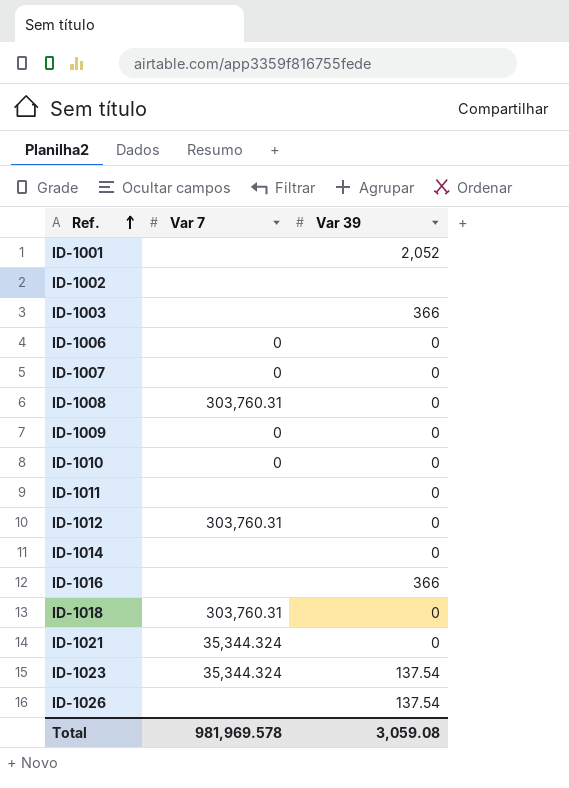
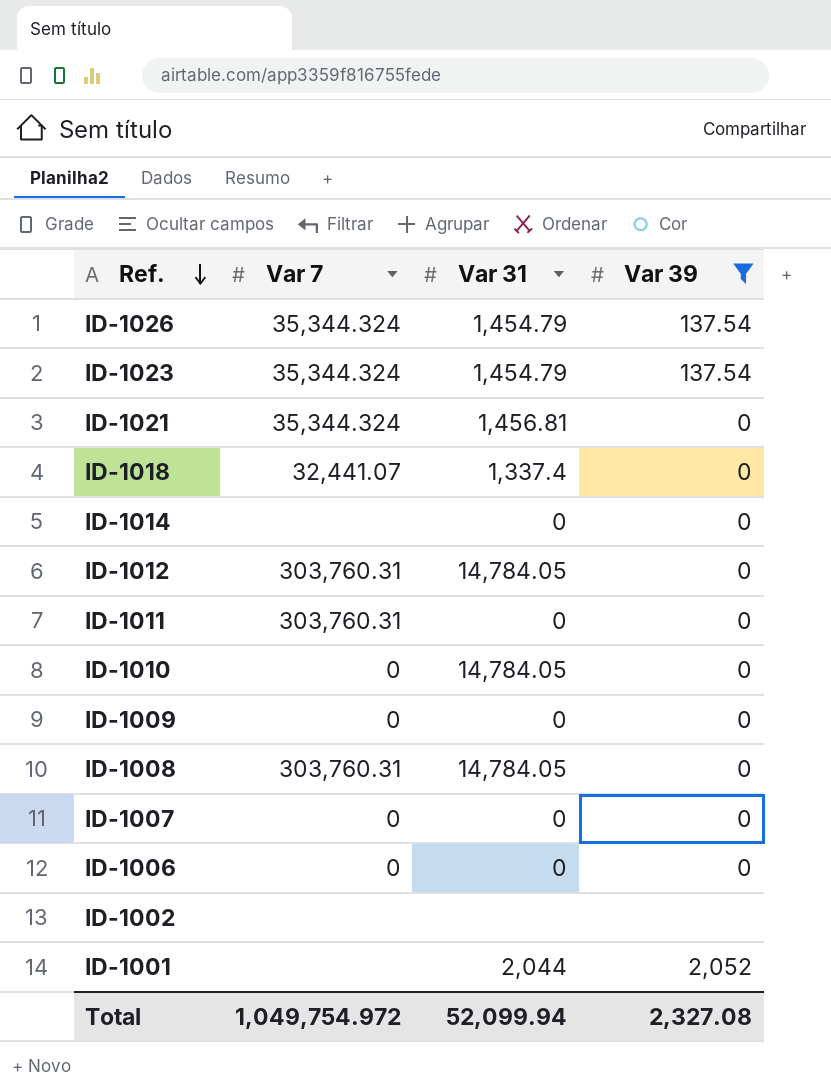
filter: none -> Var 39 != 366
row order: Ref. ascending -> Ref. descending
column Var 31 | position: none -> 3
ID-1026 | Var 7: none -> 35,344.324
ID-1018 | Var 7: 303,760.31 -> 32,441.07
ID-1011 | Var 7: none -> 303,760.31
Total | Var 7: 981,969.578 -> 1,049,754.972
Total | Var 39: 3,059.08 -> 2,327.08

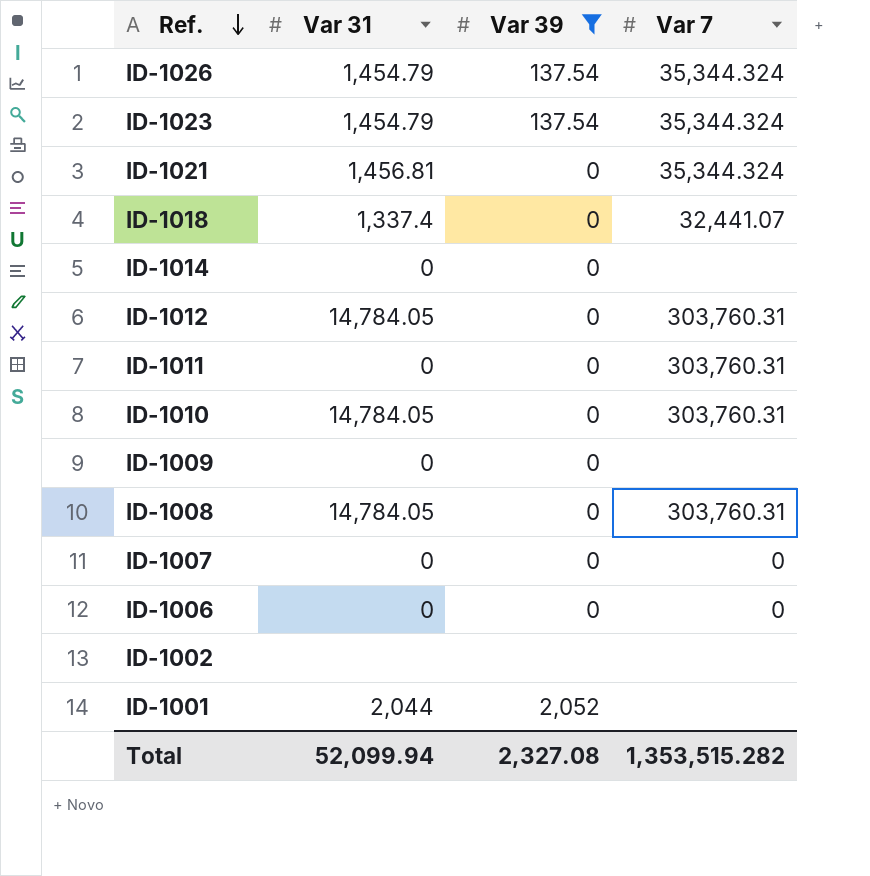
column Var 7 | position: 2 -> 4
ID-1010 | Var 7: 0 -> 303,760.31
ID-1009 | Var 7: 0 -> none
Total | Var 7: 1,049,754.972 -> 1,353,515.282

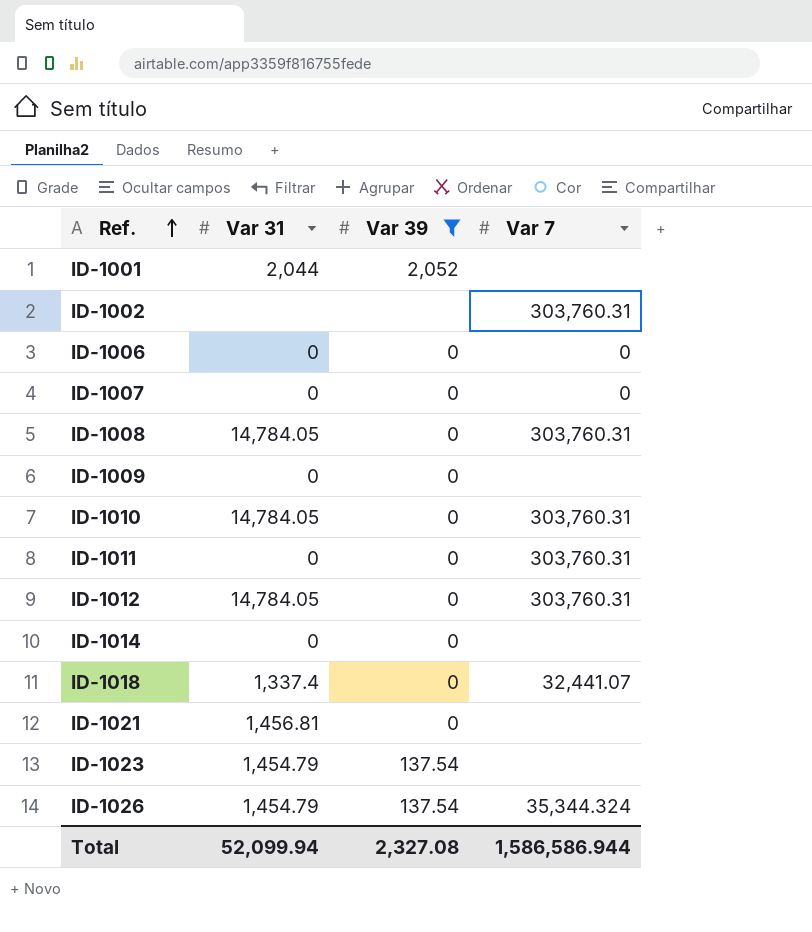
row order: Ref. descending -> Ref. ascending
ID-1002 | Var 7: none -> 303,760.31
ID-1021 | Var 7: 35,344.324 -> none
ID-1023 | Var 7: 35,344.324 -> none
Total | Var 7: 1,353,515.282 -> 1,586,586.944

